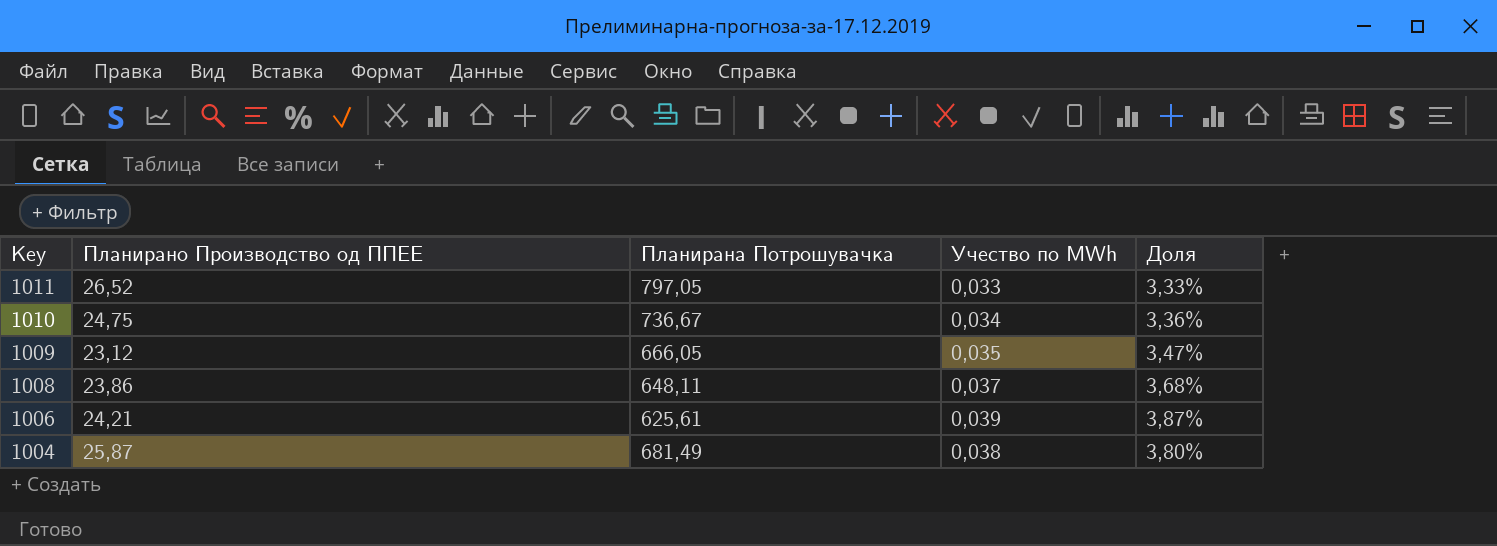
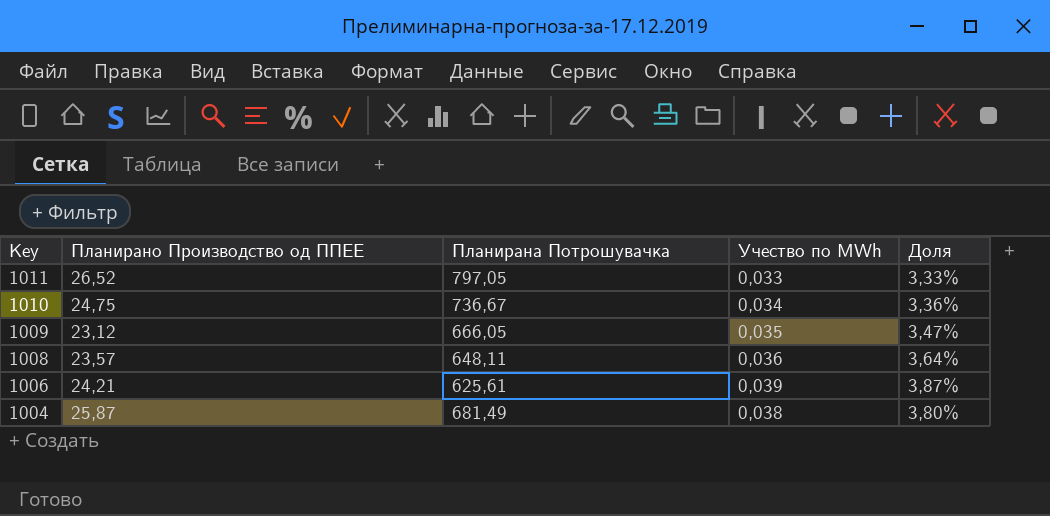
1008 | Планирано Производство од ППЕЕ: 23,86 -> 23,57
1008 | Учество по MWh: 0,037 -> 0,036
1008 | Доля: 3,68% -> 3,64%

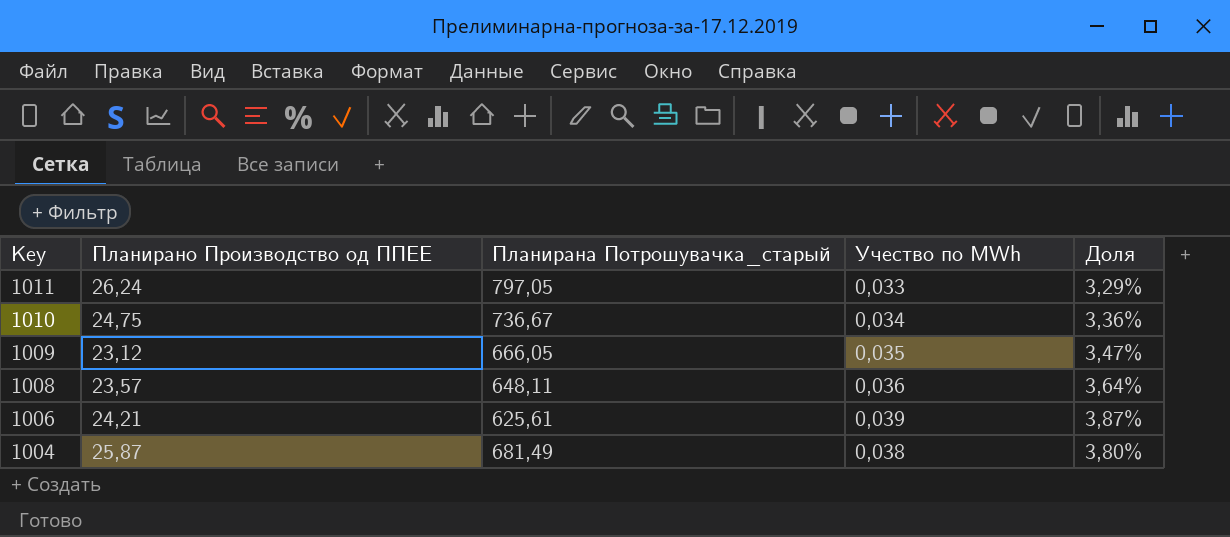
column name: Планирана Потрошувачка -> Планирана Потрошувачка_старый
1011 | Планирано Производство од ППЕЕ: 26,52 -> 26,24
1011 | Доля: 3,33% -> 3,29%

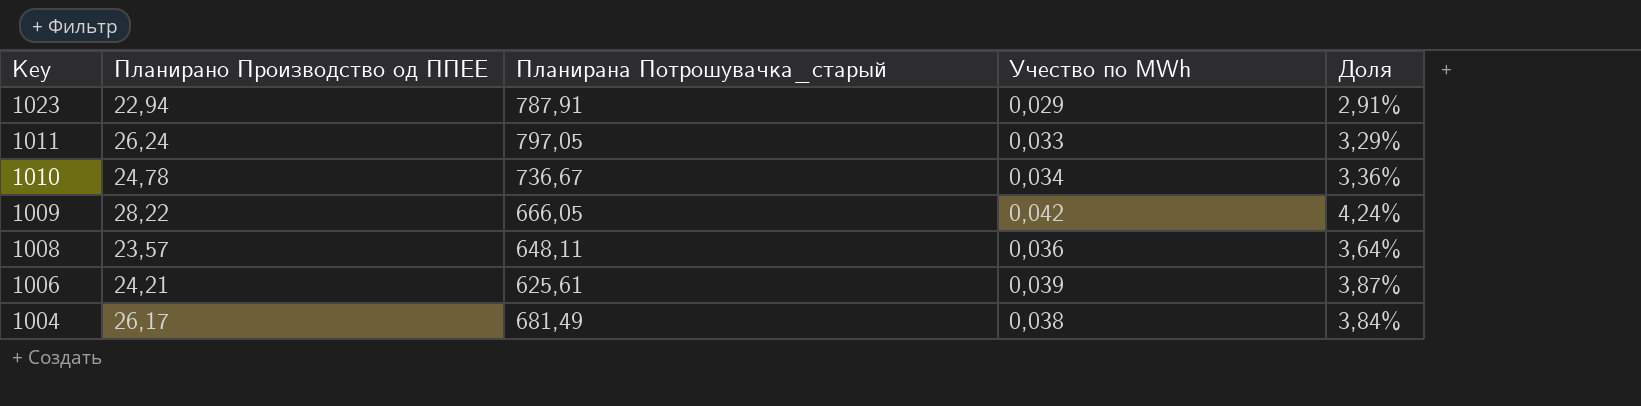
row 1023: none -> 22,94 | 787,91 | 0,029 | 2,91%
1010 | Планирано Производство од ППЕЕ: 24,75 -> 24,78
1009 | Планирано Производство од ППЕЕ: 23,12 -> 28,22
1009 | Учество по MWh: 0,035 -> 0,042
1009 | Доля: 3,47% -> 4,24%
1004 | Планирано Производство од ППЕЕ: 25,87 -> 26,17
1004 | Доля: 3,80% -> 3,84%

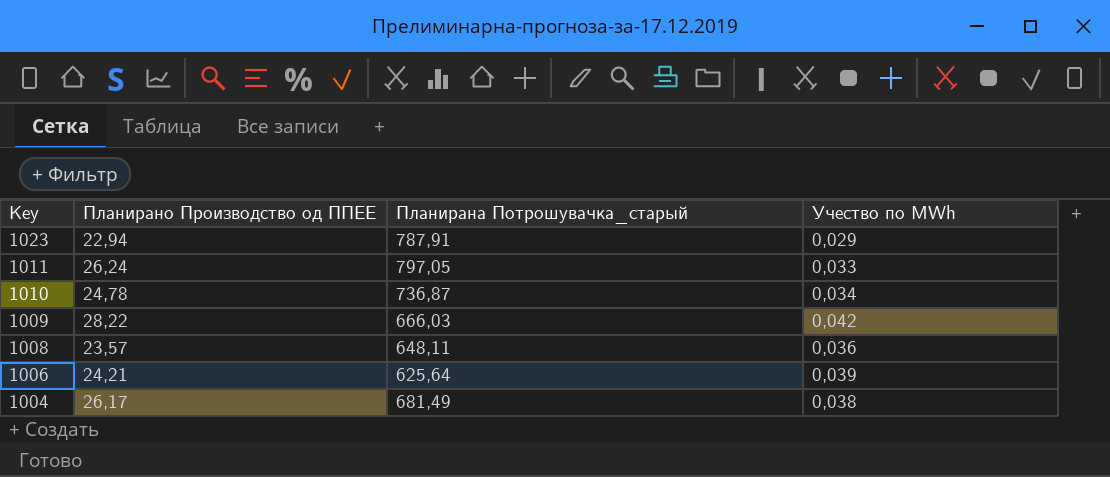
column Доля | formula: [Планирано Производство од ППЕЕ] / [Планирана Потрошувачка_старый] -> none
1010 | Планирана Потрошувачка_старый: 736,67 -> 736,87
1009 | Планирана Потрошувачка_старый: 666,05 -> 666,03
1006 | Планирана Потрошувачка_старый: 625,61 -> 625,64

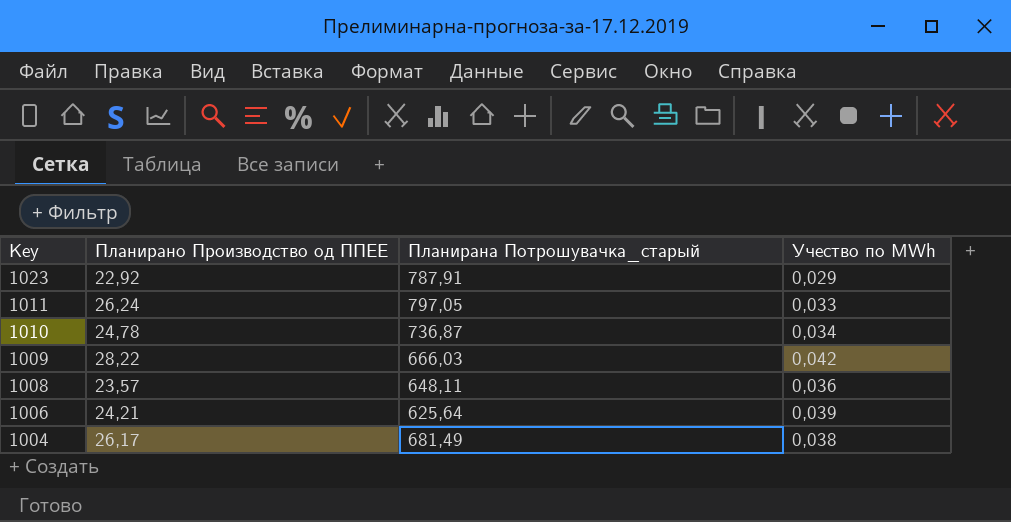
1023 | Планирано Производство од ППЕЕ: 22,94 -> 22,92

